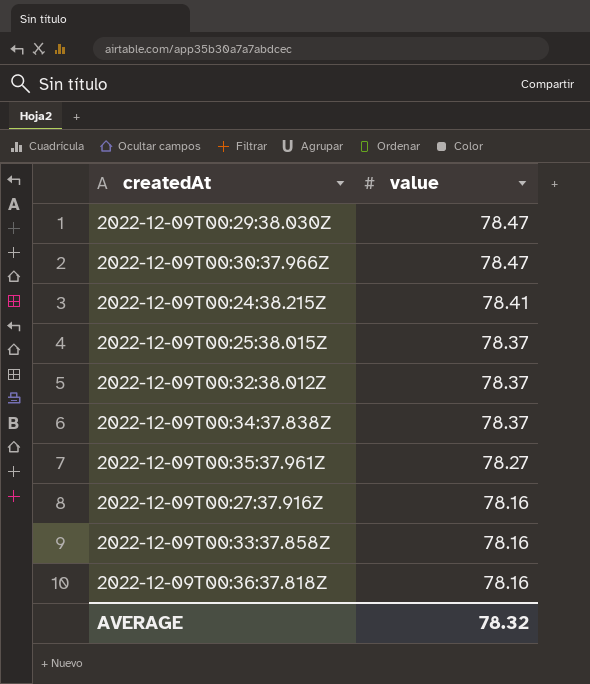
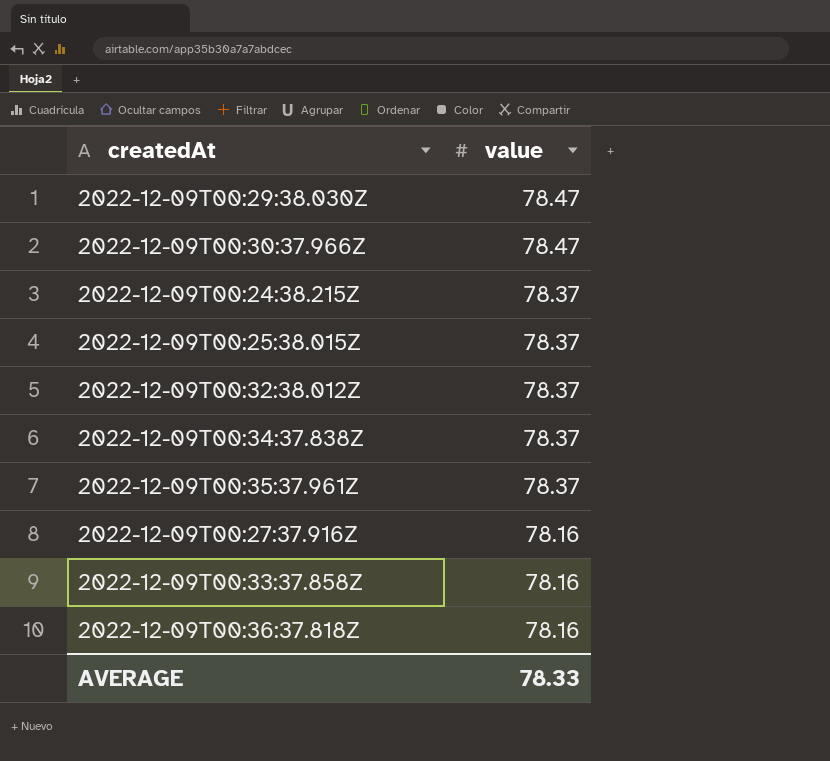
2022-12-09T00:24:38.215Z | value: 78.41 -> 78.37
2022-12-09T00:35:37.961Z | value: 78.27 -> 78.37
AVERAGE | value: 78.32 -> 78.33

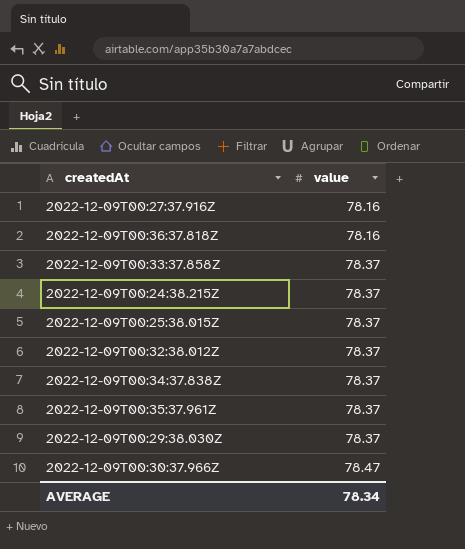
row order: value descending -> value ascending
2022-12-09T00:33:37.858Z | value: 78.16 -> 78.37
2022-12-09T00:29:38.030Z | value: 78.47 -> 78.37
AVERAGE | value: 78.33 -> 78.34

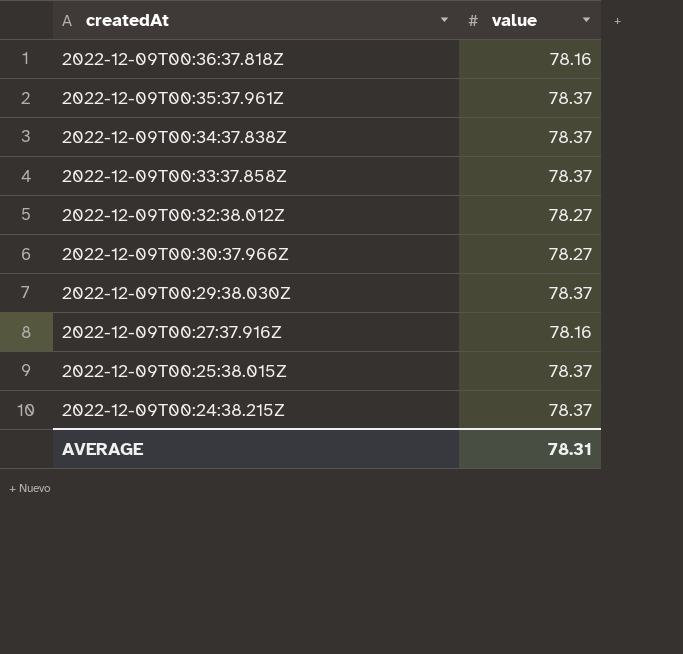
row order: value ascending -> createdAt descending
2022-12-09T00:32:38.012Z | value: 78.37 -> 78.27
2022-12-09T00:30:37.966Z | value: 78.47 -> 78.27
AVERAGE | value: 78.34 -> 78.31

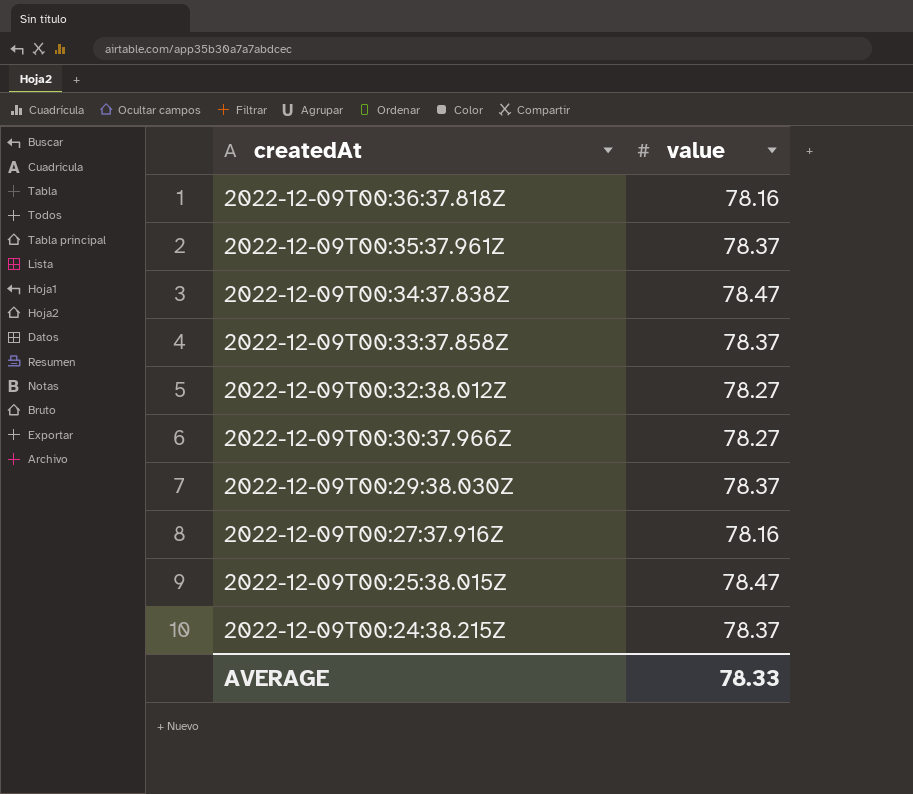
2022-12-09T00:34:37.838Z | value: 78.37 -> 78.47
2022-12-09T00:25:38.015Z | value: 78.37 -> 78.47
AVERAGE | value: 78.31 -> 78.33

